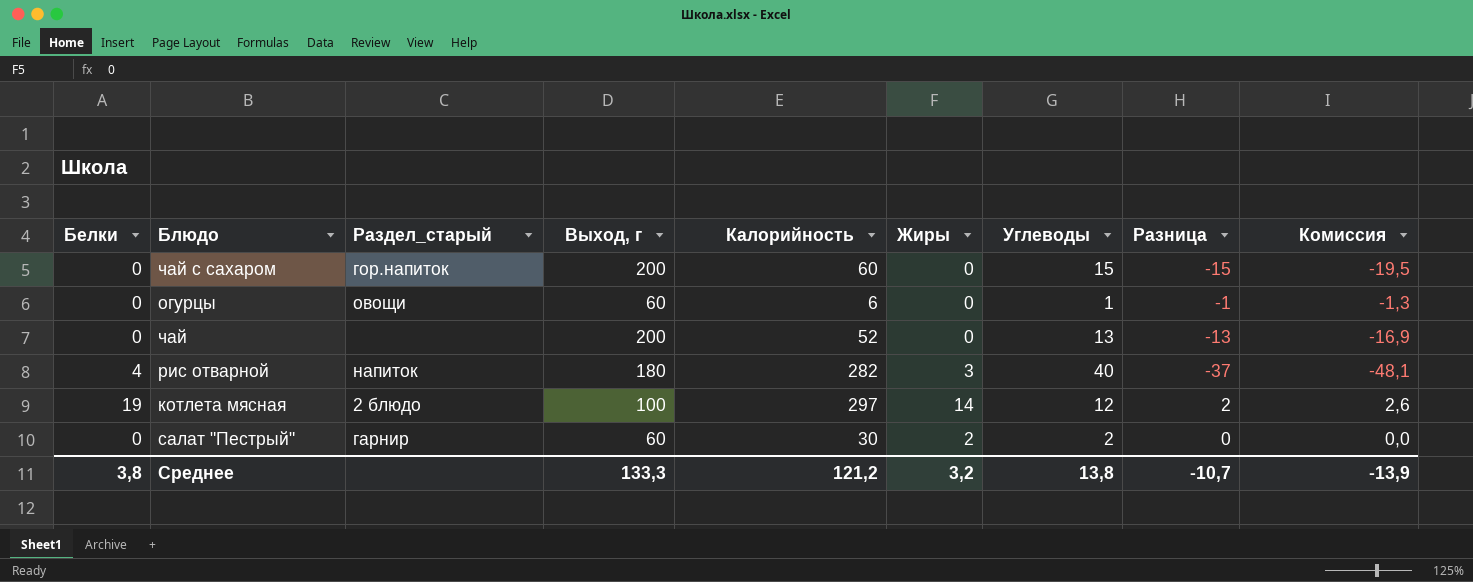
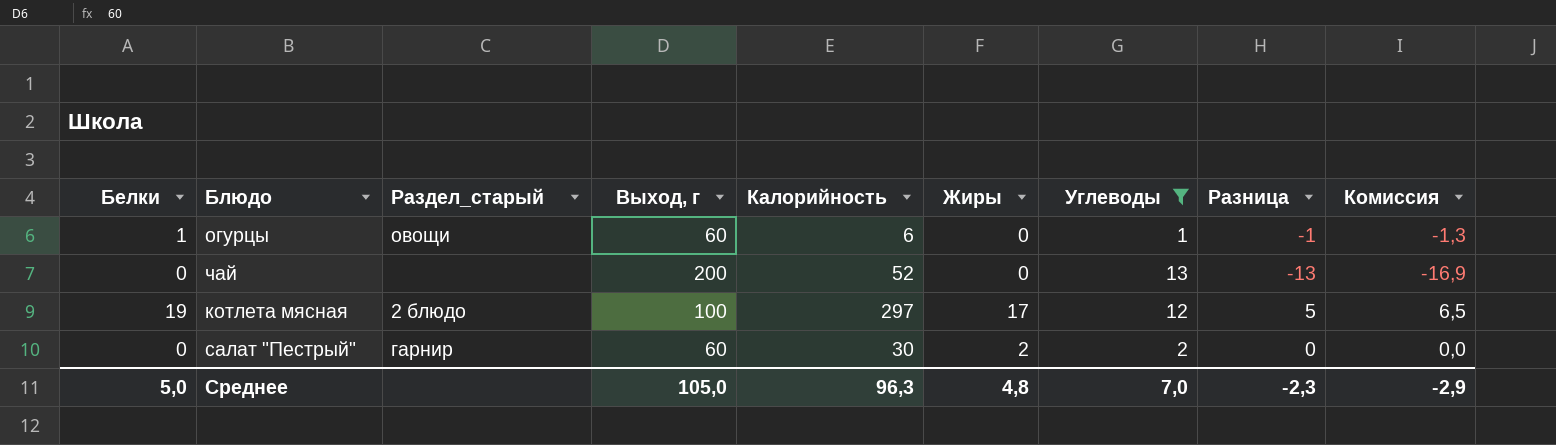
filter: none -> Углеводы <= 13
огурцы | Белки: 0 -> 1
котлета мясная | Жиры: 14 -> 17
котлета мясная | Разница: 2 -> 5
котлета мясная | Комиссия: 2,6 -> 6,5
Среднее | Белки: 3,8 -> 5,0
Среднее | Выход, г: 133,3 -> 105,0
Среднее | Калорийность: 121,2 -> 96,3
Среднее | Жиры: 3,2 -> 4,8
Среднее | Углеводы: 13,8 -> 7,0
Среднее | Разница: -10,7 -> -2,3
Среднее | Комиссия: -13,9 -> -2,9

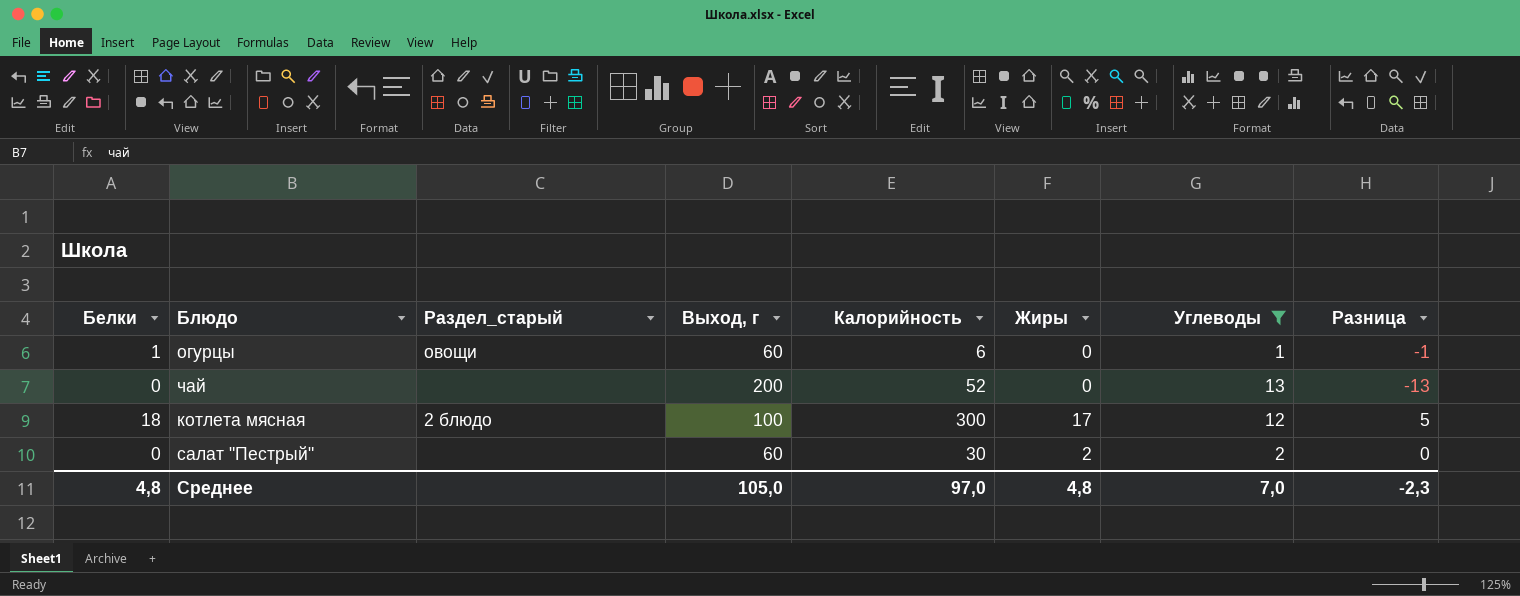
column Комиссия | formula: [Разница] * 1,3 -> none
котлета мясная | Белки: 19 -> 18
котлета мясная | Калорийность: 297 -> 300
салат "Пестрый" | Раздел_старый: гарнир -> none
Среднее | Белки: 5,0 -> 4,8
Среднее | Калорийность: 96,3 -> 97,0

